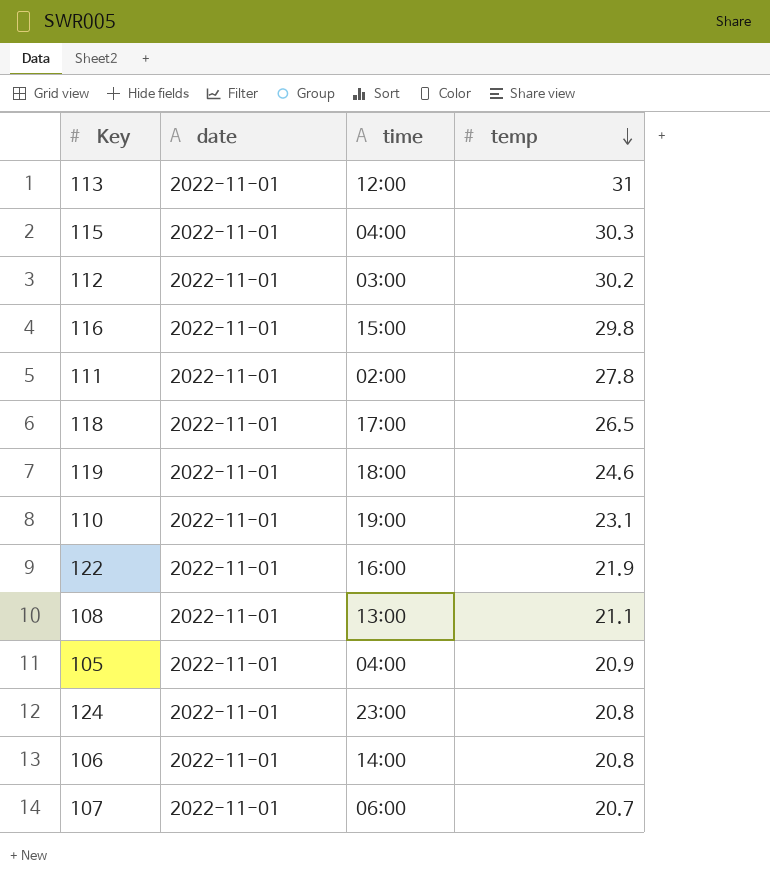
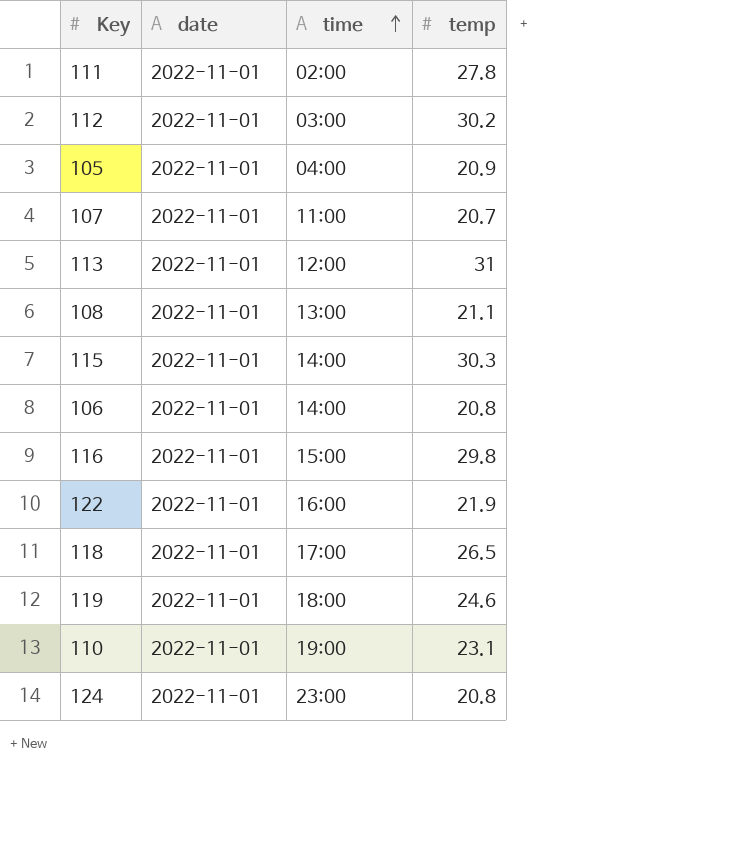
row order: temp descending -> time ascending
107 | time: 06:00 -> 11:00
115 | time: 04:00 -> 14:00

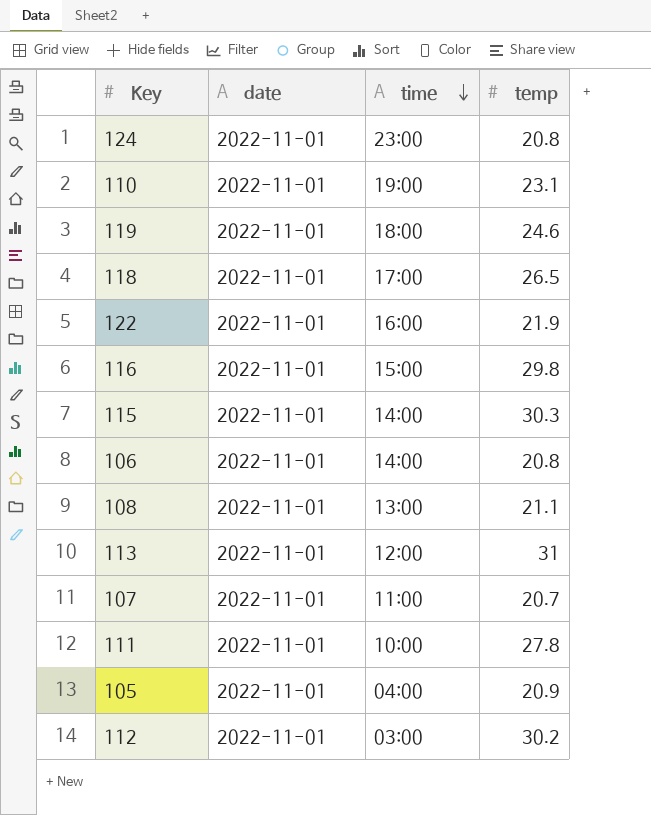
row order: time ascending -> time descending
111 | time: 02:00 -> 10:00

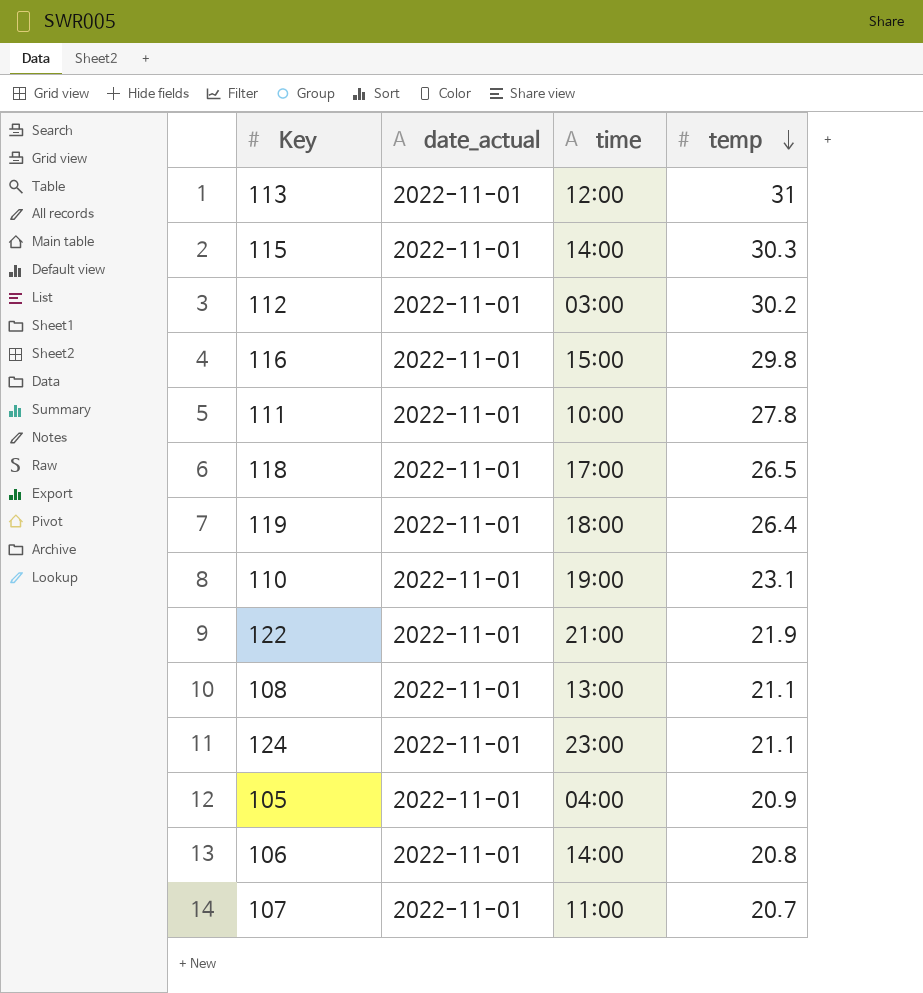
row order: time descending -> temp descending
column name: date -> date_actual
119 | temp: 24.6 -> 26.4
122 | time: 16:00 -> 21:00
124 | temp: 20.8 -> 21.1

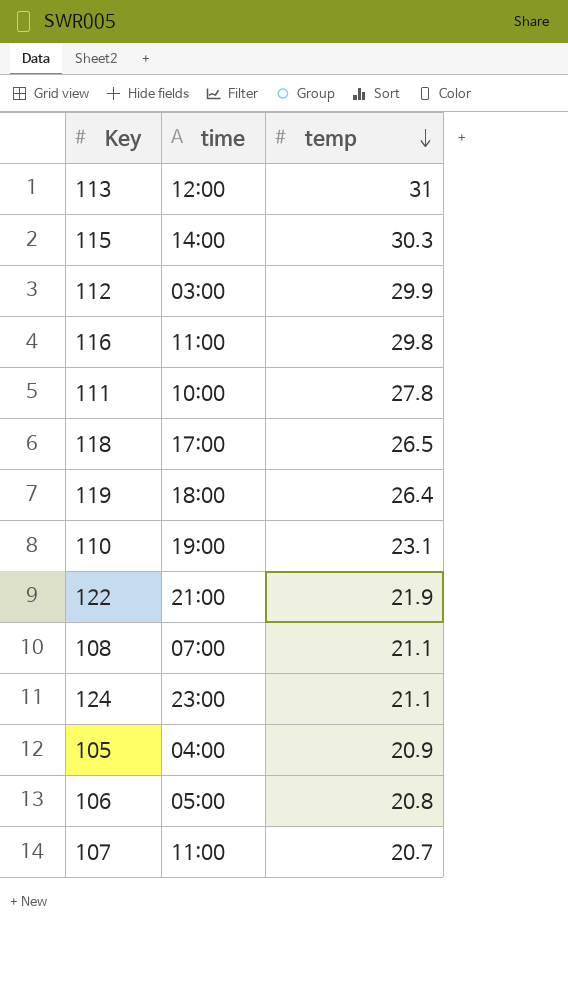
column date_actual | position: 2 -> none
112 | temp: 30.2 -> 29.9
116 | time: 15:00 -> 11:00
108 | time: 13:00 -> 07:00
106 | time: 14:00 -> 05:00

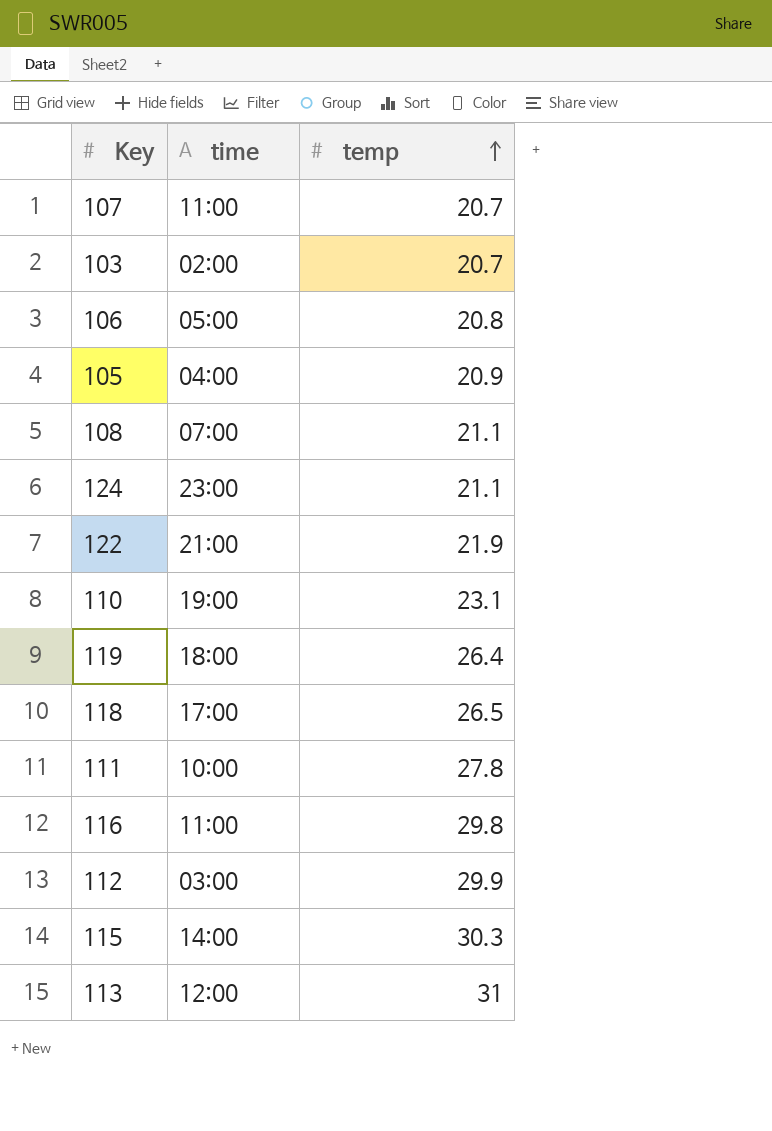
row order: temp descending -> temp ascending
row 103: none -> 02:00 | 20.7

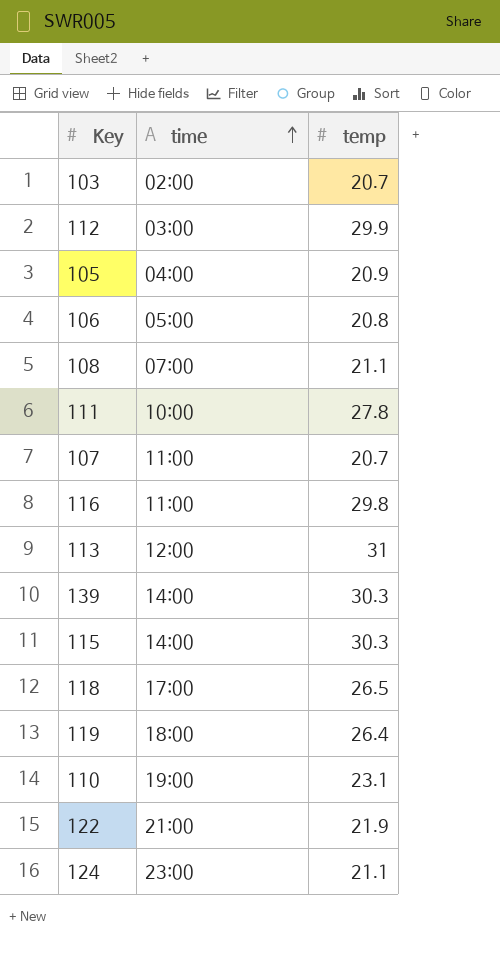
row order: temp ascending -> time ascending
row 139: none -> 14:00 | 30.3

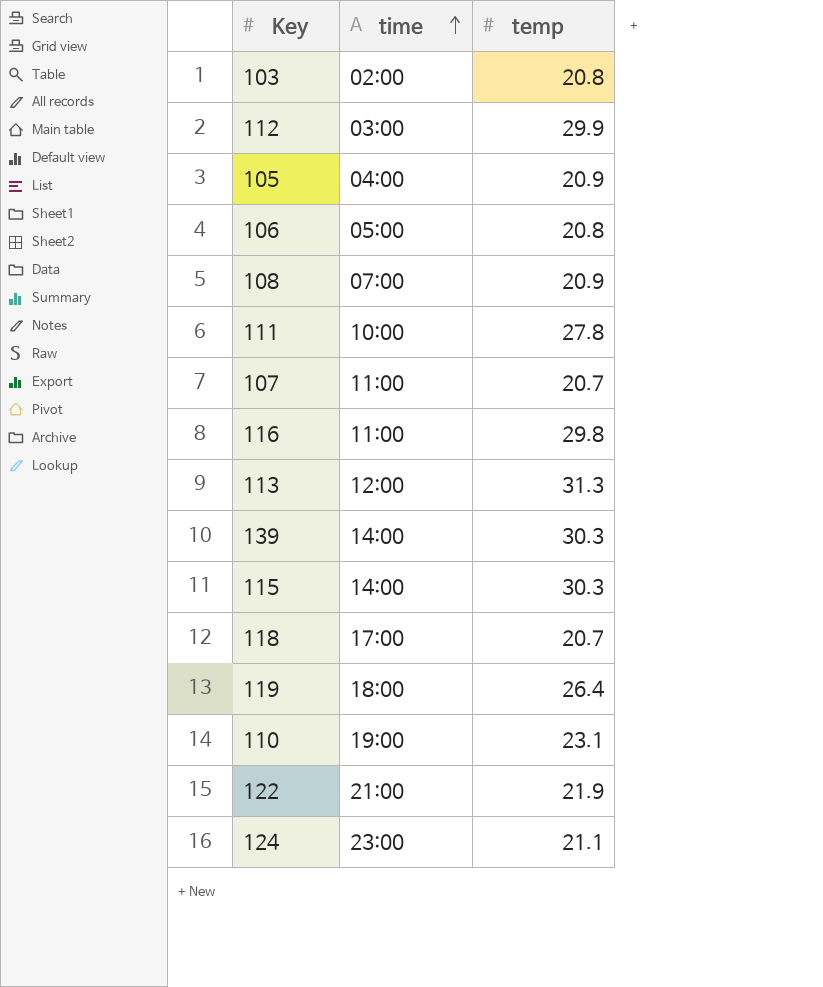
103 | temp: 20.7 -> 20.8
108 | temp: 21.1 -> 20.9
113 | temp: 31 -> 31.3
118 | temp: 26.5 -> 20.7

